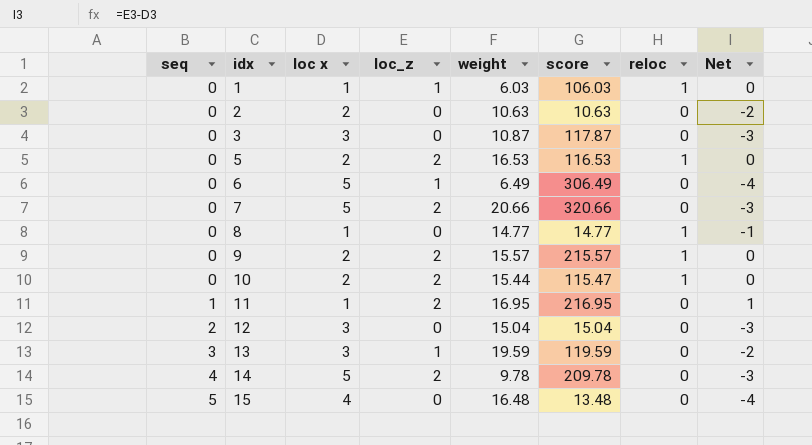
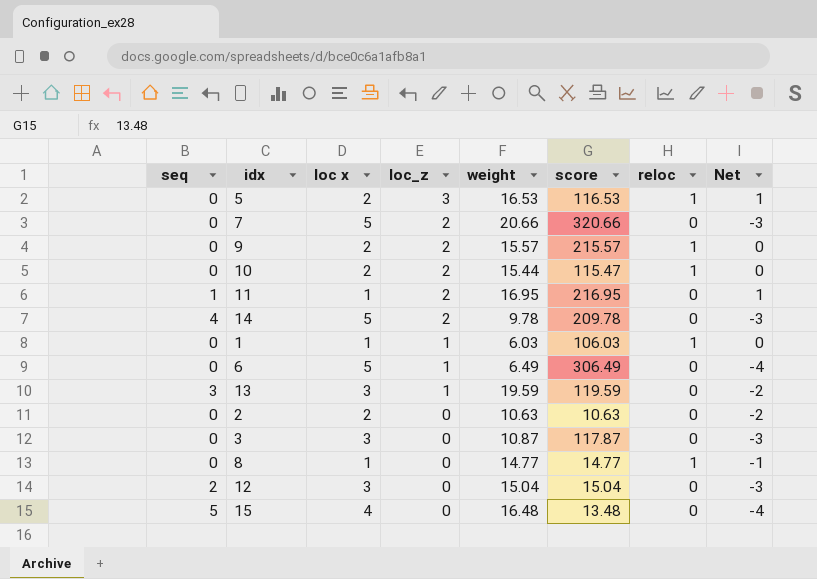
row order: seq ascending -> loc_z descending
5 | loc_z: 2 -> 3
5 | Net: 0 -> 1

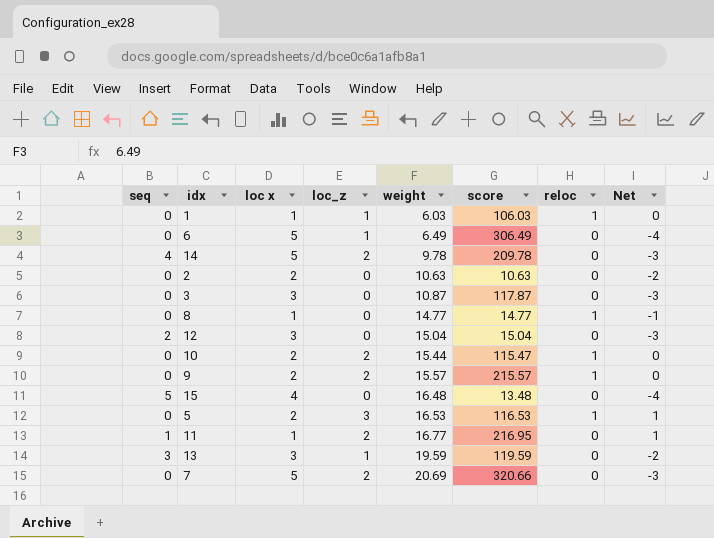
row order: loc_z descending -> weight ascending
11 | weight: 16.95 -> 16.77
7 | weight: 20.66 -> 20.69

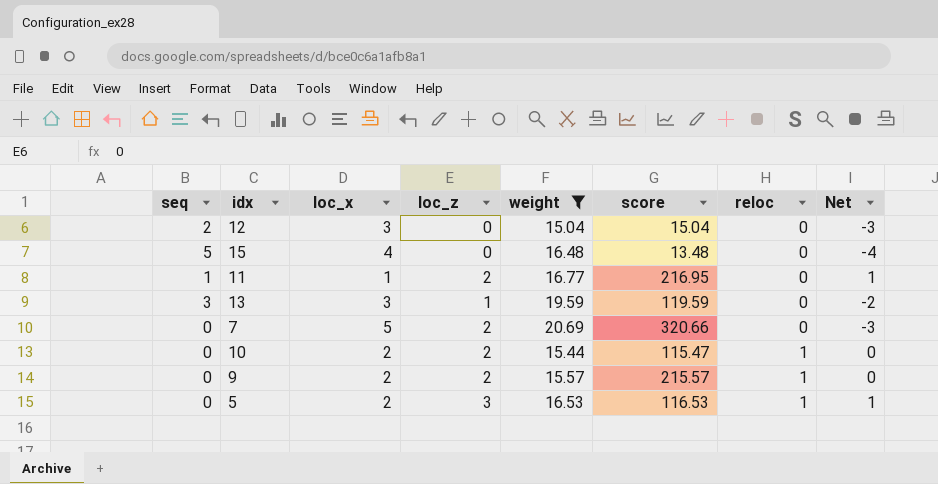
filter: none -> weight >= 15.04
row order: weight ascending -> reloc ascending
column name: loc x -> loc_x

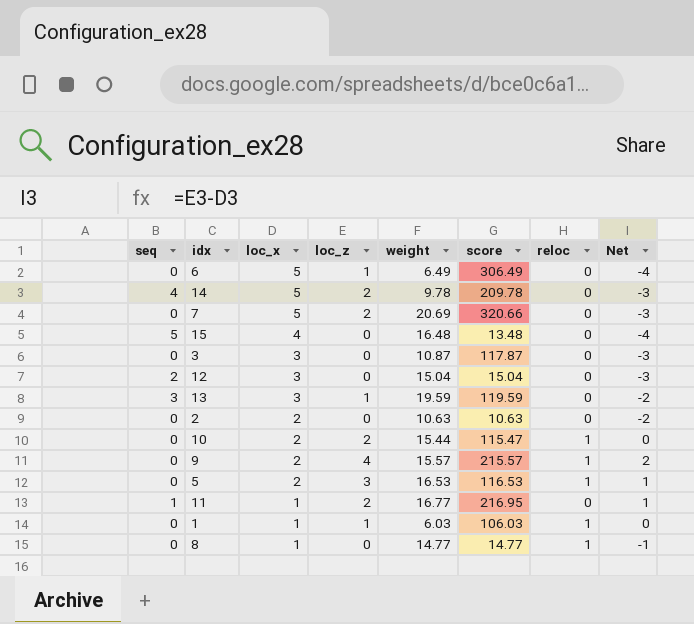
filter: weight >= 15.04 -> none
row order: reloc ascending -> loc_x descending
9 | loc_z: 2 -> 4
9 | Net: 0 -> 2

